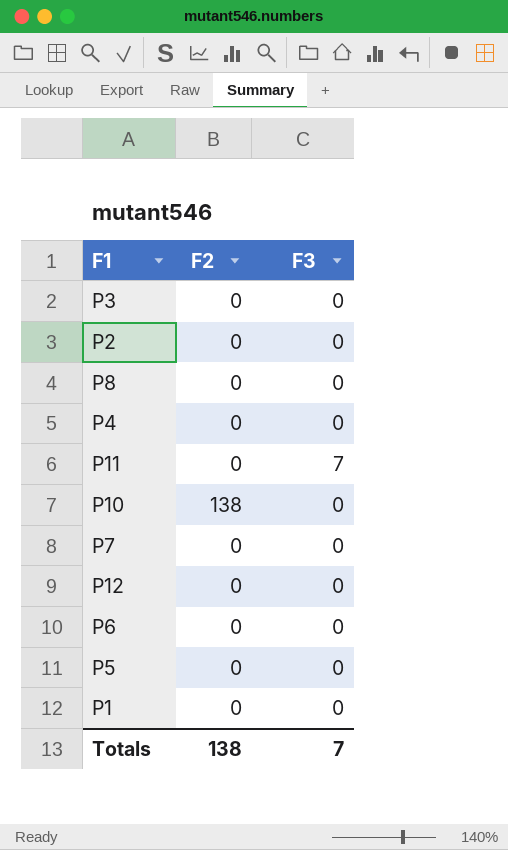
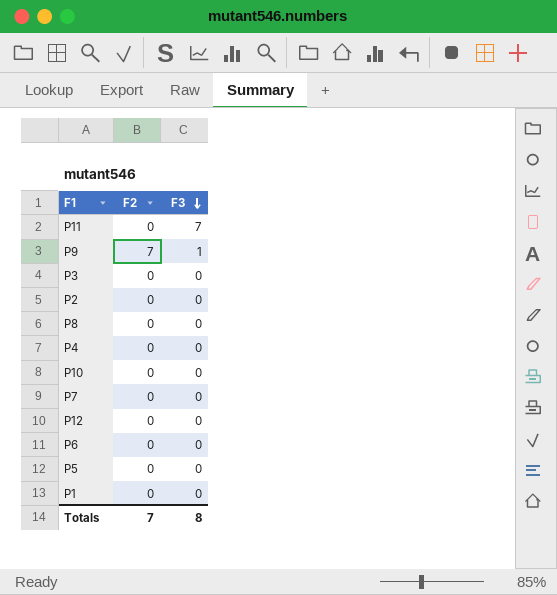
row order: none -> F3 descending
row P9: none -> 7 | 1
P10 | F2: 138 -> 0
Totals | F2: 138 -> 7
Totals | F3: 7 -> 8

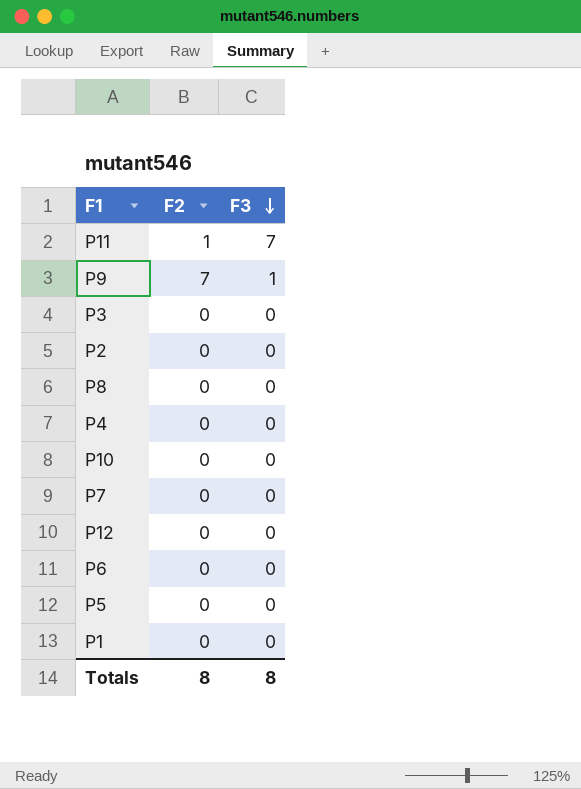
P11 | F2: 0 -> 1
Totals | F2: 7 -> 8

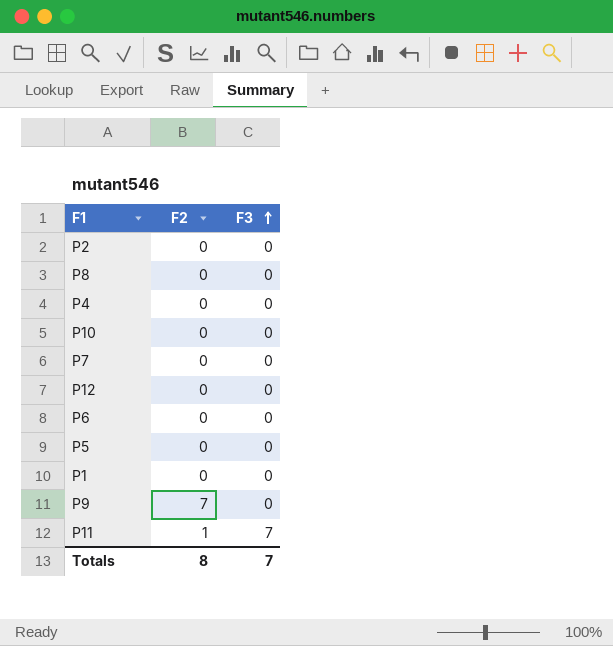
row order: F3 descending -> F3 ascending
row P3: 0 | 0 -> none
P9 | F3: 1 -> 0
Totals | F3: 8 -> 7

